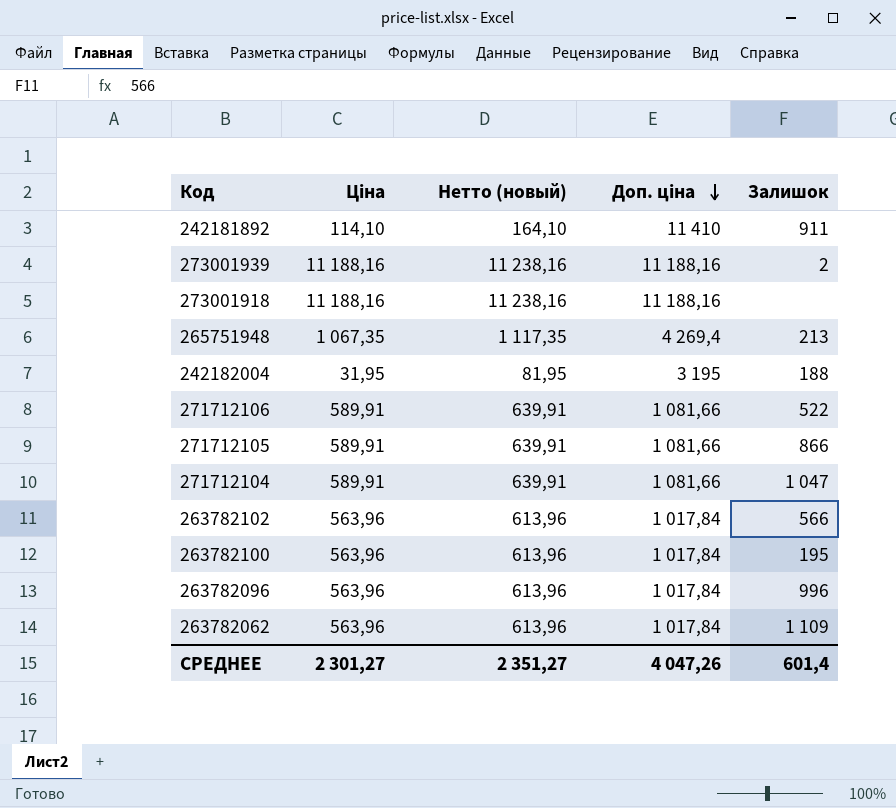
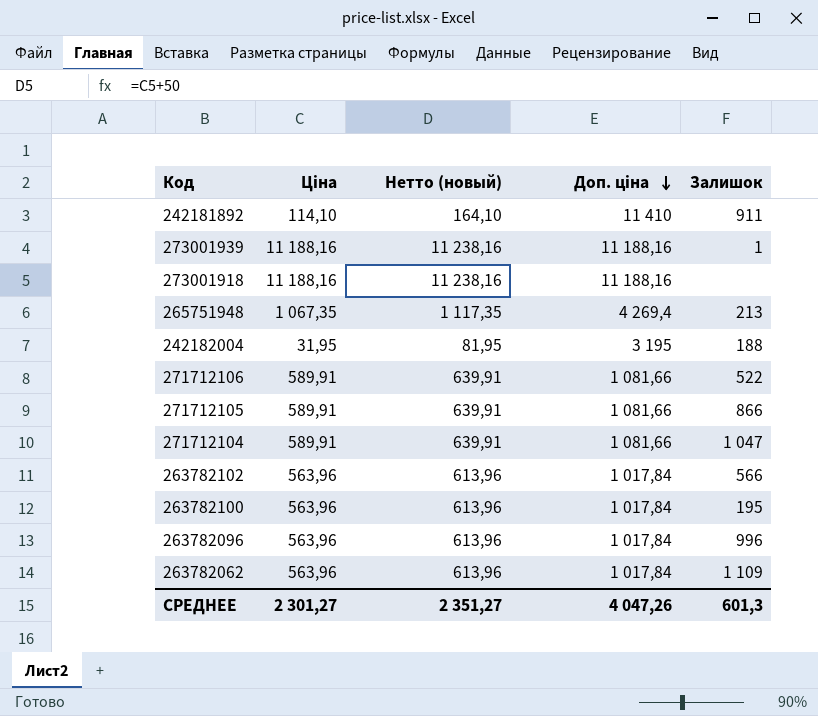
273001939 | Залишок: 2 -> 1
СРЕДНЕЕ | Залишок: 601,4 -> 601,3

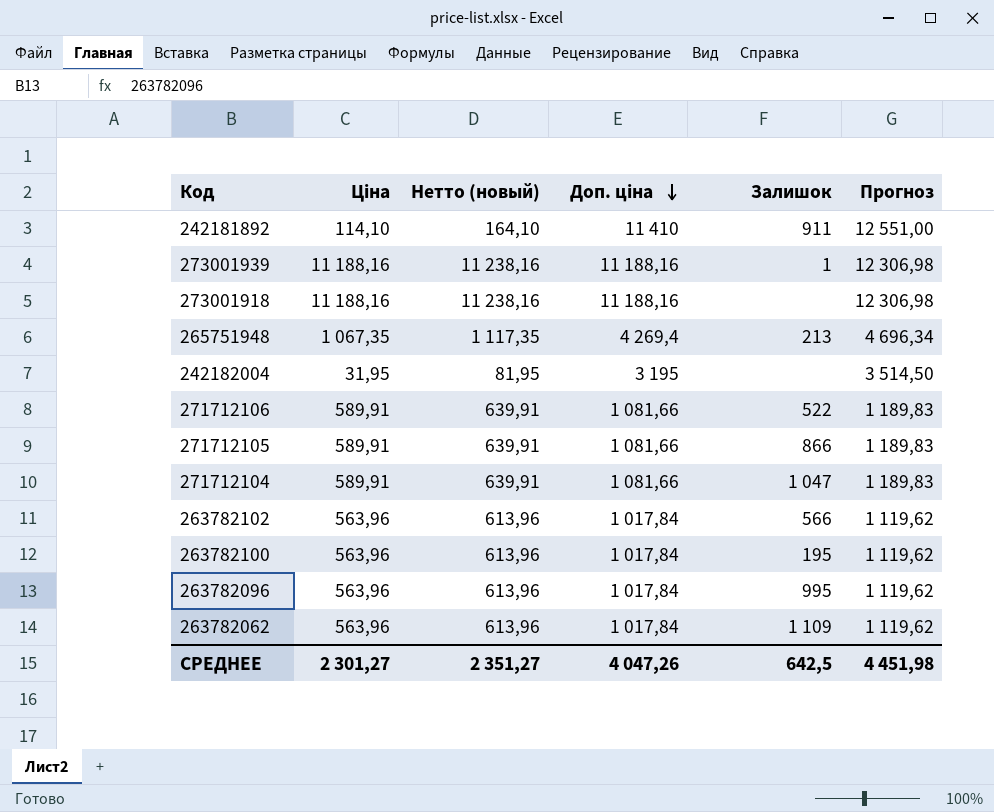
column Прогноз | formula: none -> [Доп. ціна] * 1,1
242182004 | Залишок: 188 -> none
263782096 | Залишок: 996 -> 995
СРЕДНЕЕ | Залишок: 601,3 -> 642,5

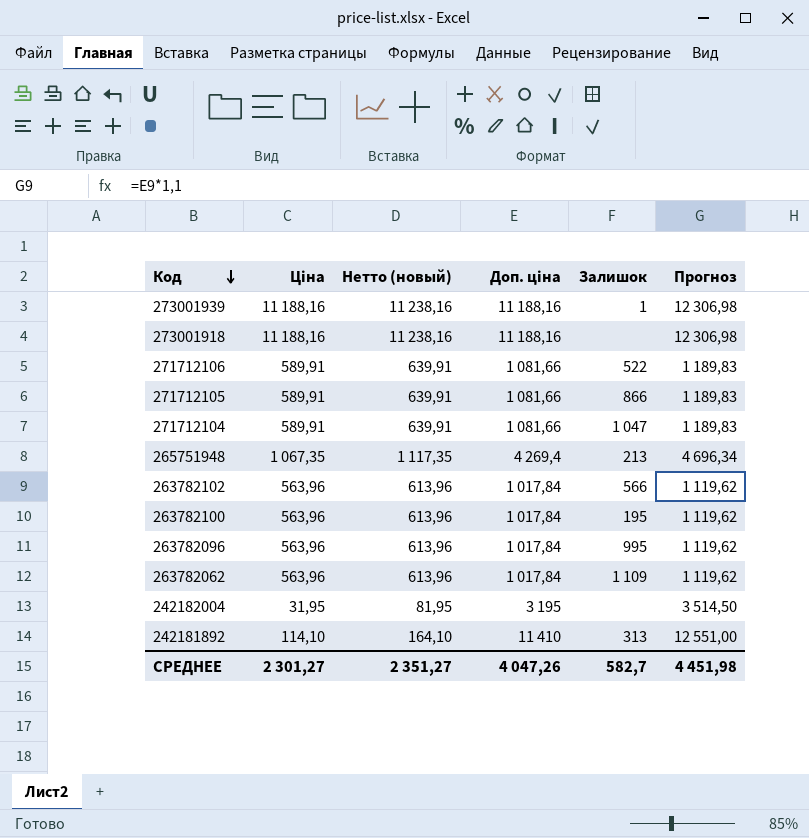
row order: Доп. ціна descending -> Код descending
242181892 | Залишок: 911 -> 313
СРЕДНЕЕ | Залишок: 642,5 -> 582,7

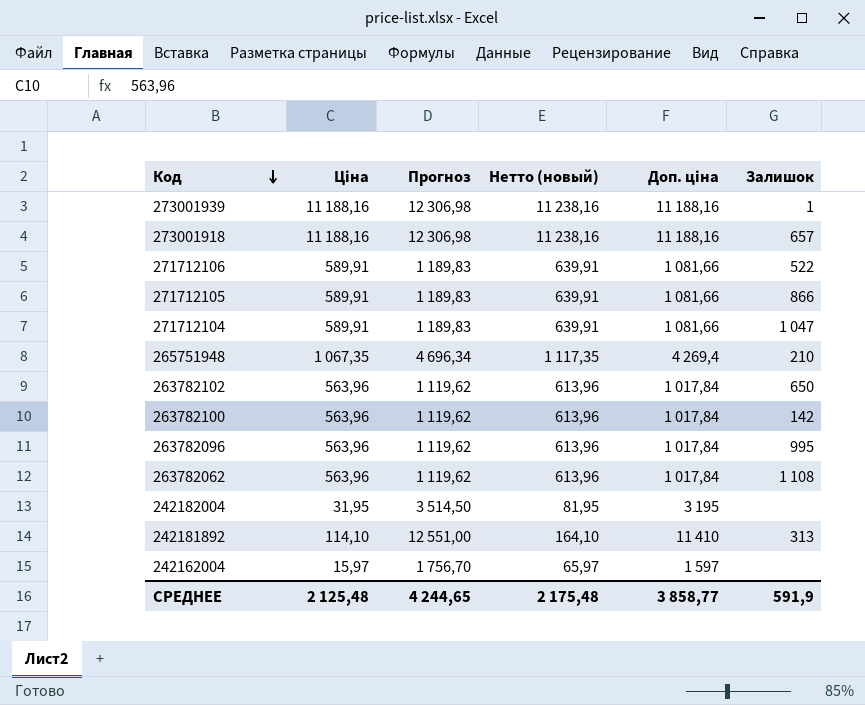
column Прогноз | position: 6 -> 3
273001918 | Залишок: none -> 657
265751948 | Залишок: 213 -> 210
263782102 | Залишок: 566 -> 650
263782100 | Залишок: 195 -> 142
263782062 | Залишок: 1 109 -> 1 108
row 242162004: none -> 15,97 | 1 756,70 | 65,97 | 1 597 | none
СРЕДНЕЕ | Ціна: 2 301,27 -> 2 125,48
СРЕДНЕЕ | Прогноз: 4 451,98 -> 4 244,65
СРЕДНЕЕ | Нетто (новый): 2 351,27 -> 2 175,48
СРЕДНЕЕ | Доп. ціна: 4 047,26 -> 3 858,77
СРЕДНЕЕ | Залишок: 582,7 -> 591,9

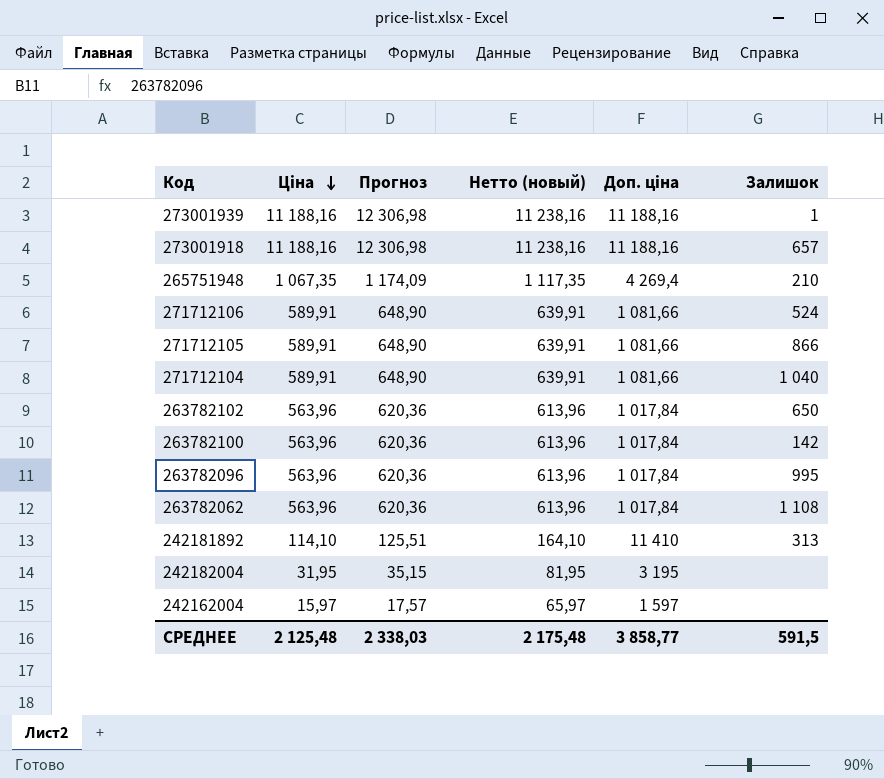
row order: Код descending -> Ціна descending
column Прогноз | formula: [Доп. ціна] * 1,1 -> [Ціна] * 1,1
271712106 | Залишок: 522 -> 524
271712104 | Залишок: 1 047 -> 1 040
СРЕДНЕЕ | Прогноз: 4 244,65 -> 2 338,03
СРЕДНЕЕ | Залишок: 591,9 -> 591,5

